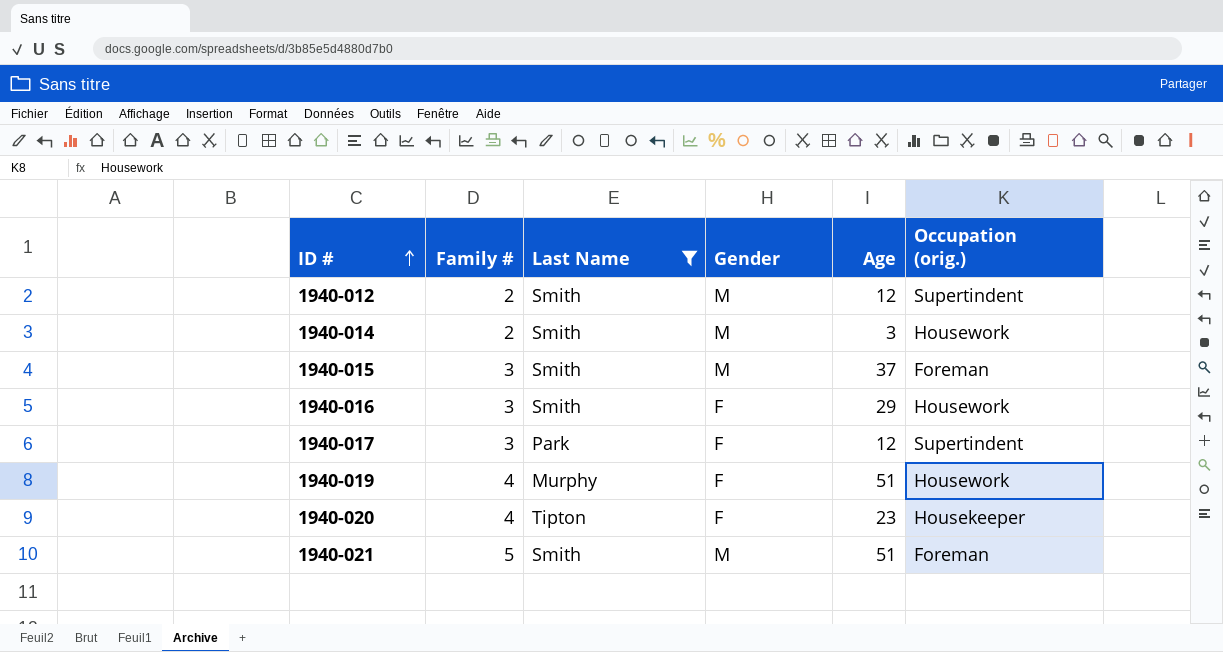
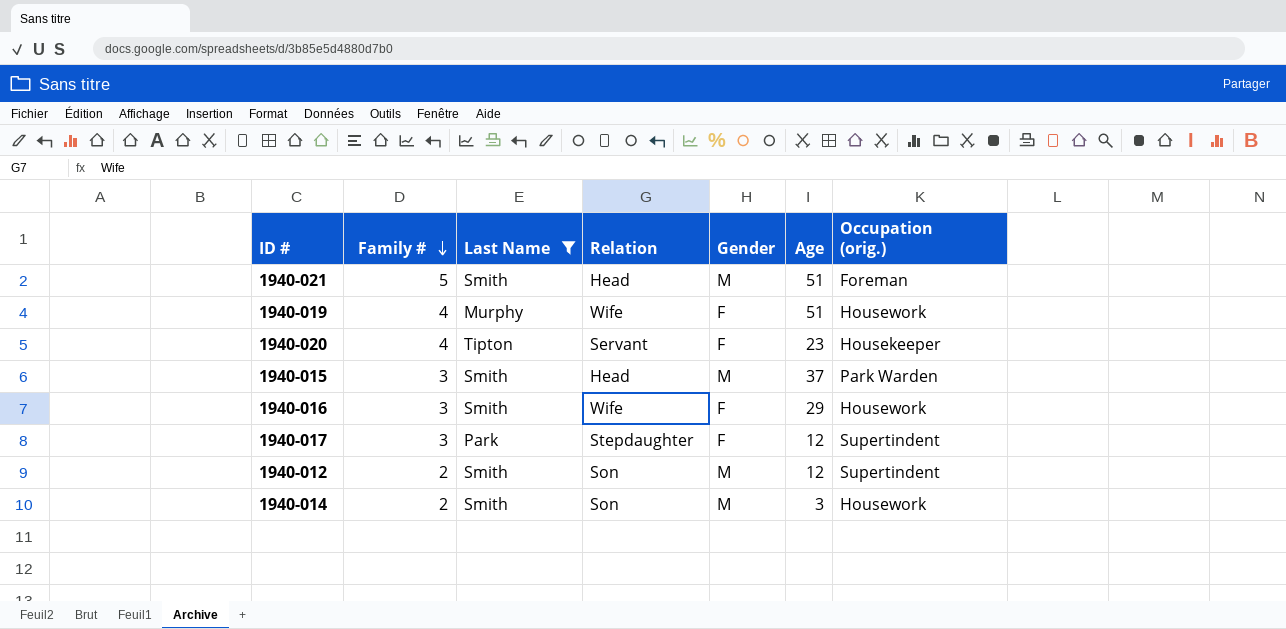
row order: ID # ascending -> Family # descending
column Relation | position: none -> 4
1940-015 | Occupation (orig.): Foreman -> Park Warden

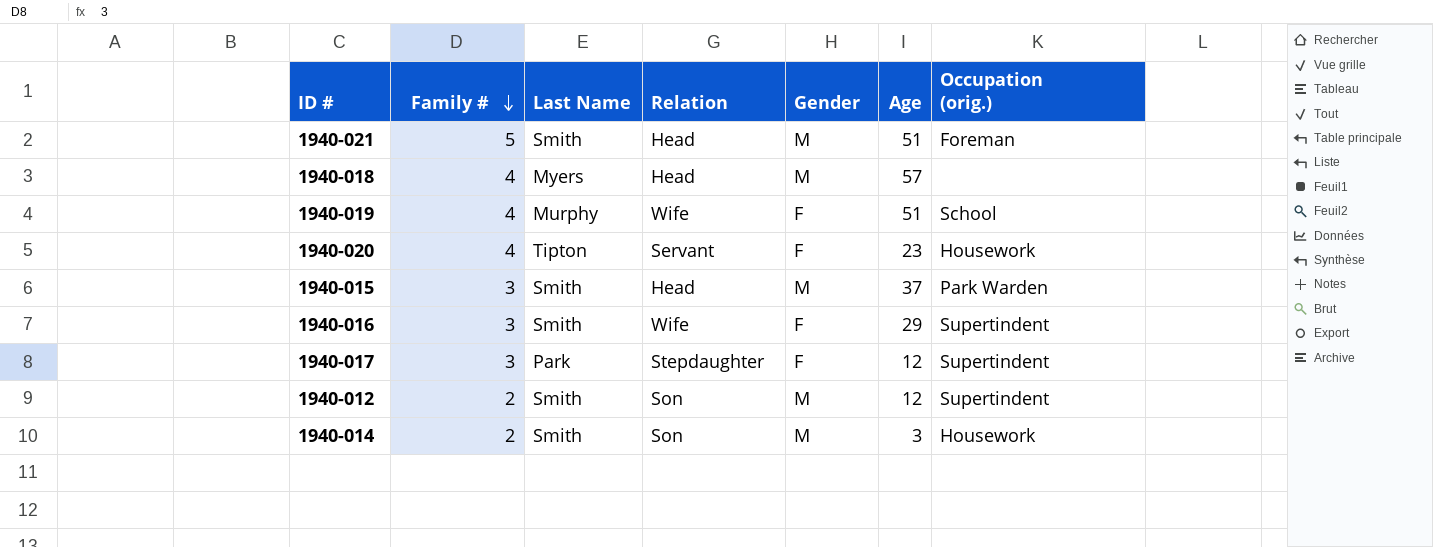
filter: Last Name != Myers -> none
1940-019 | Occupation (orig.): Housework -> School
1940-020 | Occupation (orig.): Housekeeper -> Housework
1940-016 | Occupation (orig.): Housework -> Supertindent

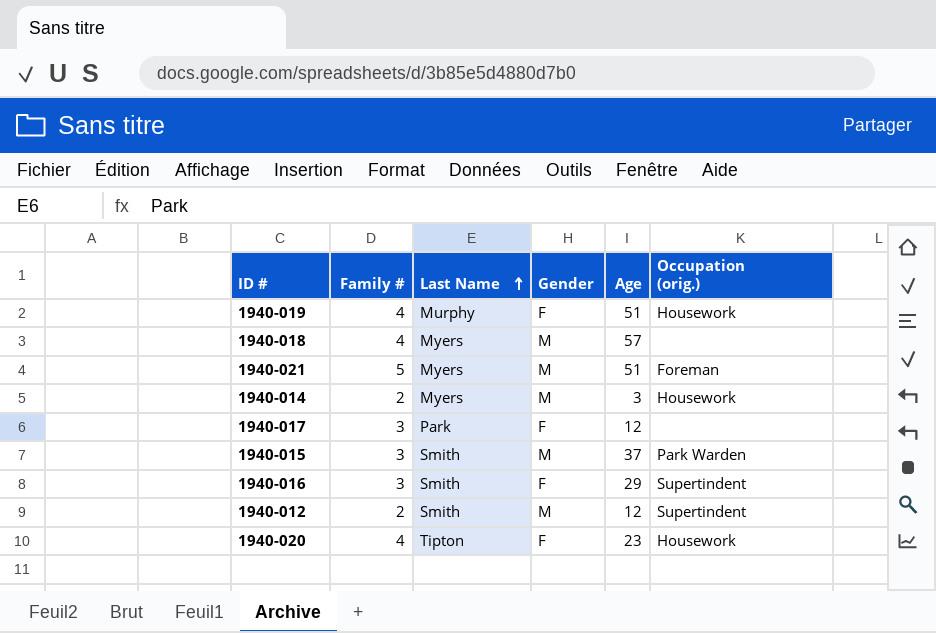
row order: Family # descending -> Last Name ascending
column Relation | position: 4 -> none
1940-019 | Occupation (orig.): School -> Housework
1940-021 | Last Name: Smith -> Myers
1940-014 | Last Name: Smith -> Myers
1940-017 | Occupation (orig.): Supertindent -> none

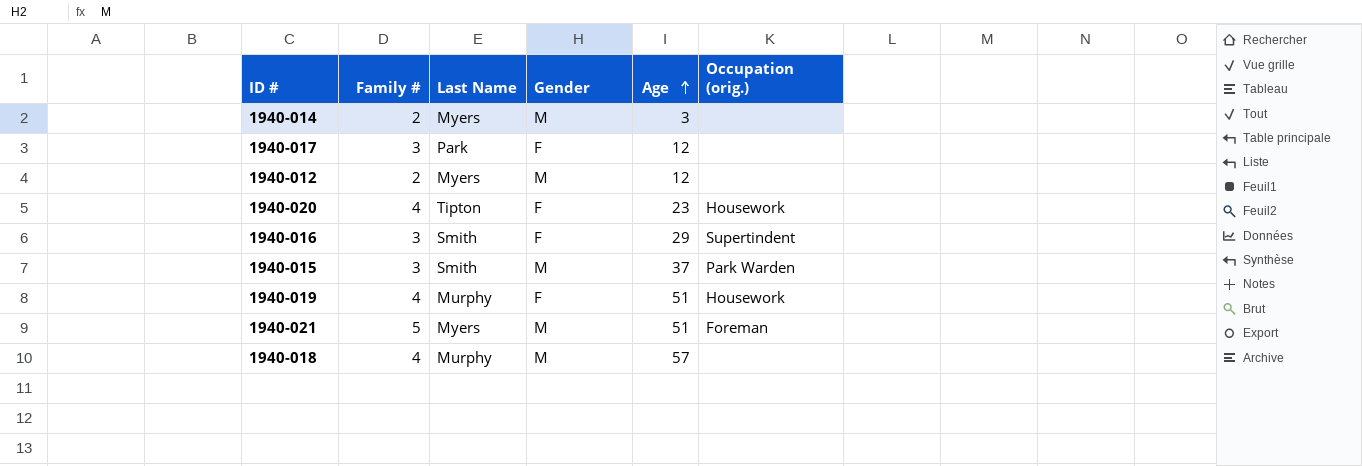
row order: Last Name ascending -> Age ascending
1940-014 | Occupation (orig.): Housework -> none
1940-012 | Last Name: Smith -> Myers
1940-012 | Occupation (orig.): Supertindent -> none
1940-018 | Last Name: Myers -> Murphy

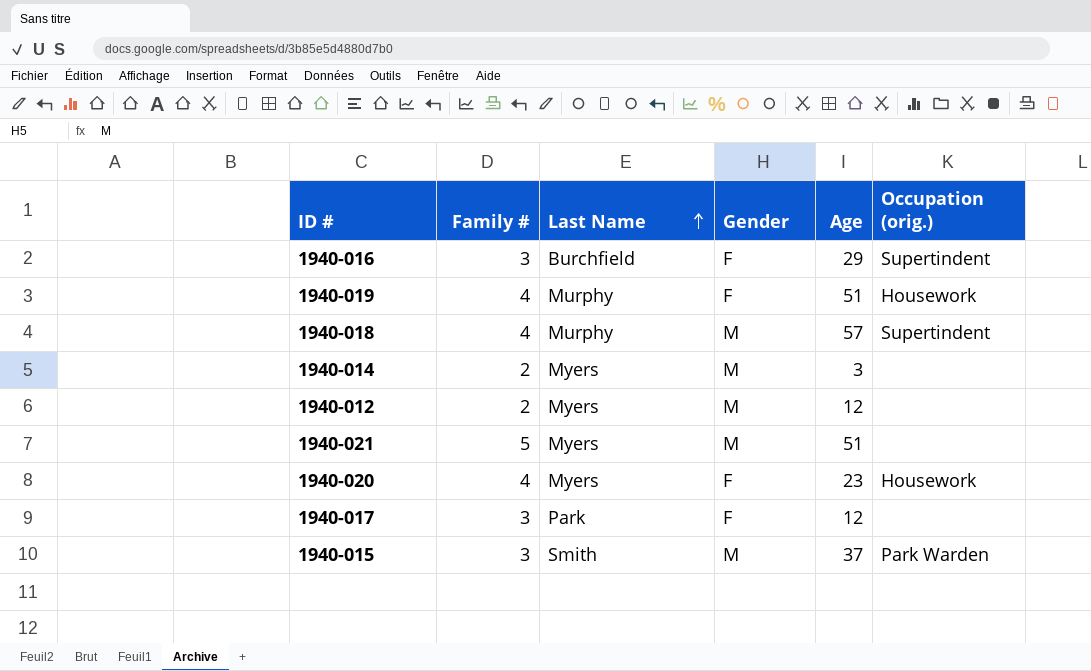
row order: Age ascending -> Last Name ascending
1940-016 | Last Name: Smith -> Burchfield
1940-018 | Occupation (orig.): none -> Supertindent
1940-021 | Occupation (orig.): Foreman -> none
1940-020 | Last Name: Tipton -> Myers

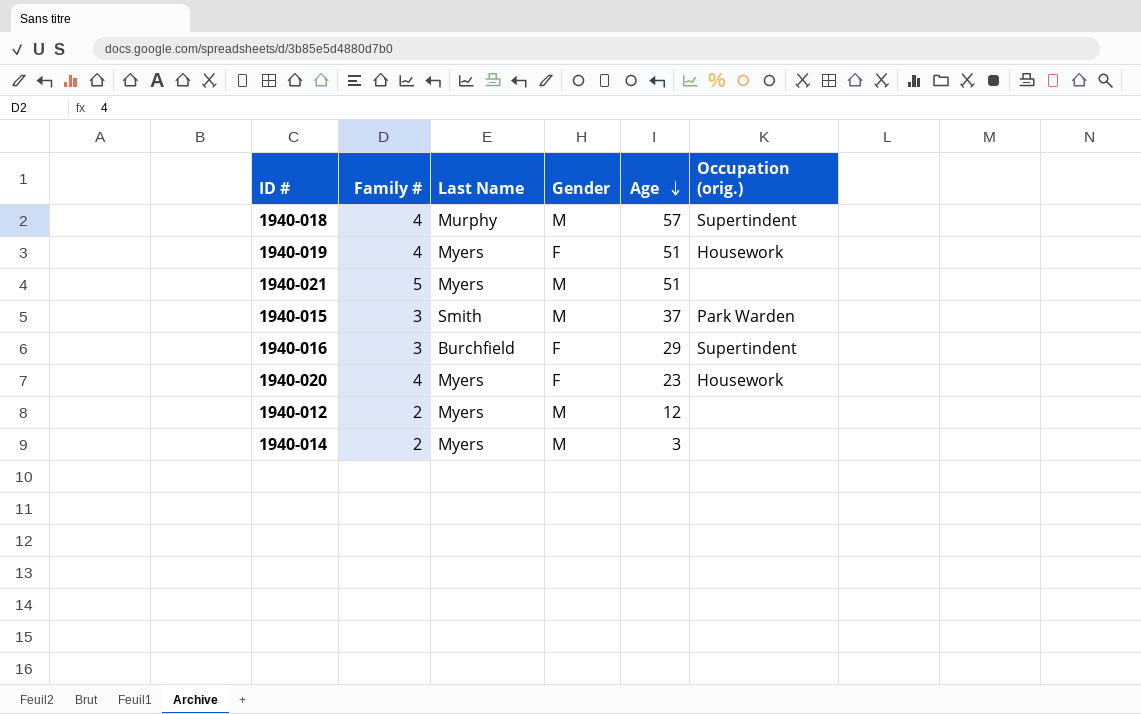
row order: Last Name ascending -> Age descending
row 1940-017: 3 | Park | F | 12 | none -> none
1940-019 | Last Name: Murphy -> Myers

